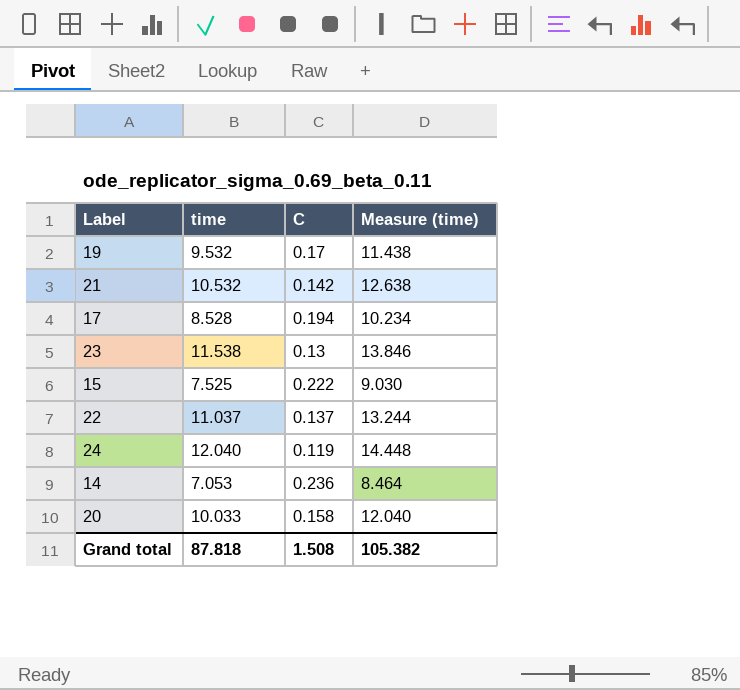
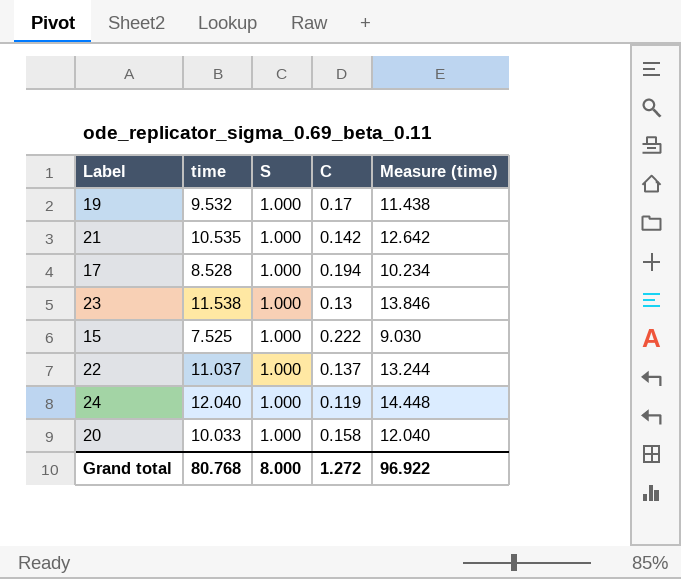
column S | position: none -> 3
row 14: 7.053 | 0.236 | 8.464 -> none
21 | time: 10.532 -> 10.535
21 | Measure (time): 12.638 -> 12.642
Grand total | time: 87.818 -> 80.768
Grand total | C: 1.508 -> 1.272
Grand total | Measure (time): 105.382 -> 96.922

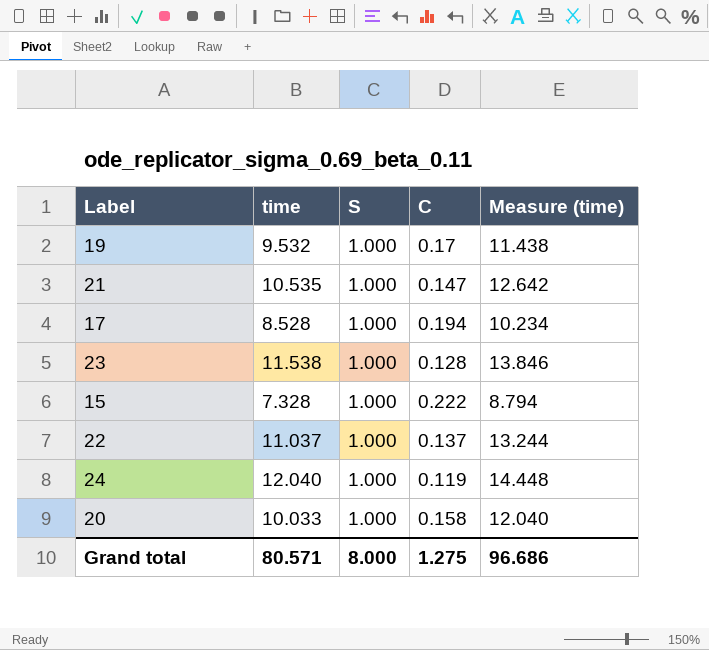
21 | C: 0.142 -> 0.147
23 | C: 0.13 -> 0.128
15 | time: 7.525 -> 7.328
15 | Measure (time): 9.030 -> 8.794
Grand total | time: 80.768 -> 80.571
Grand total | C: 1.272 -> 1.275
Grand total | Measure (time): 96.922 -> 96.686

